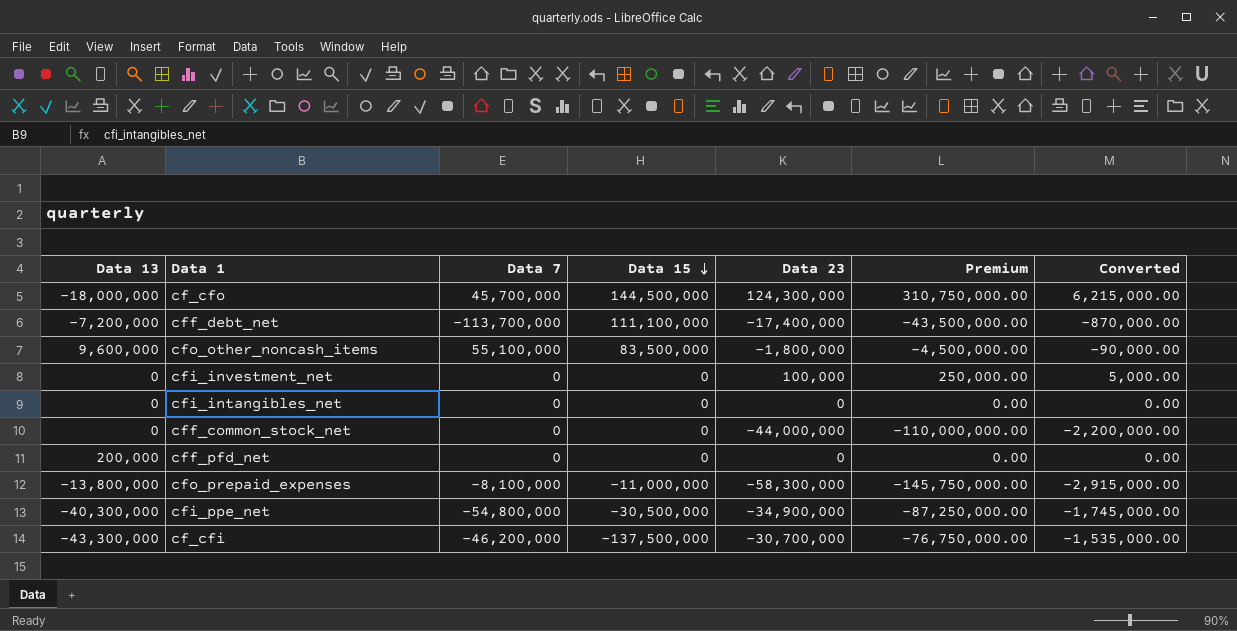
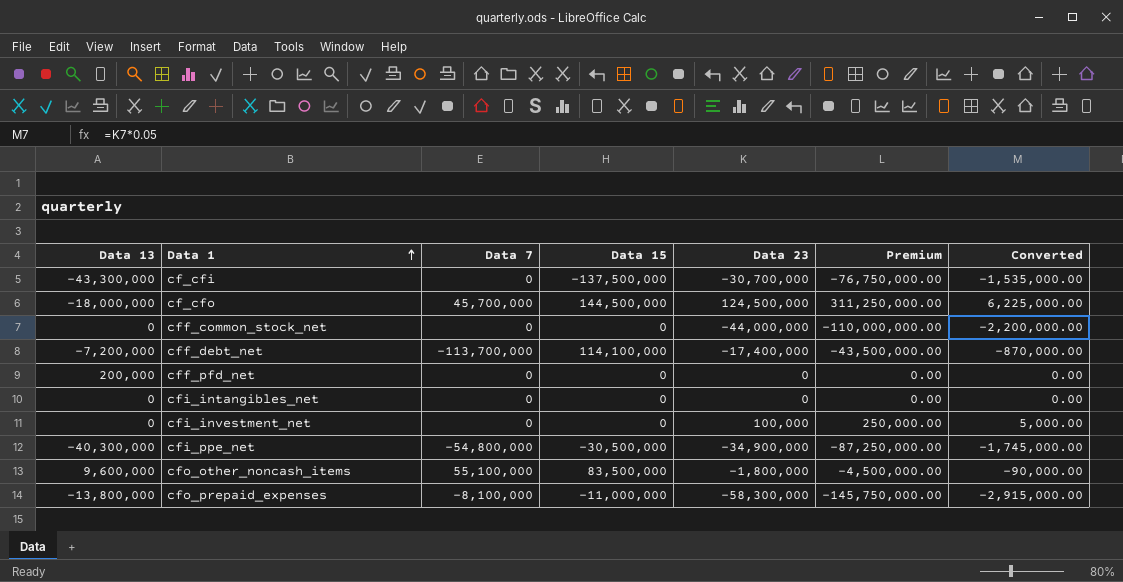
row order: Data 15 descending -> Data 1 ascending
cf_cfi | Data 7: -46,200,000 -> 0
cf_cfo | Data 23: 124,300,000 -> 124,500,000
cf_cfo | Premium: 310,750,000.00 -> 311,250,000.00
cf_cfo | Converted: 6,215,000.00 -> 6,225,000.00
cff_debt_net | Data 15: 111,100,000 -> 114,100,000

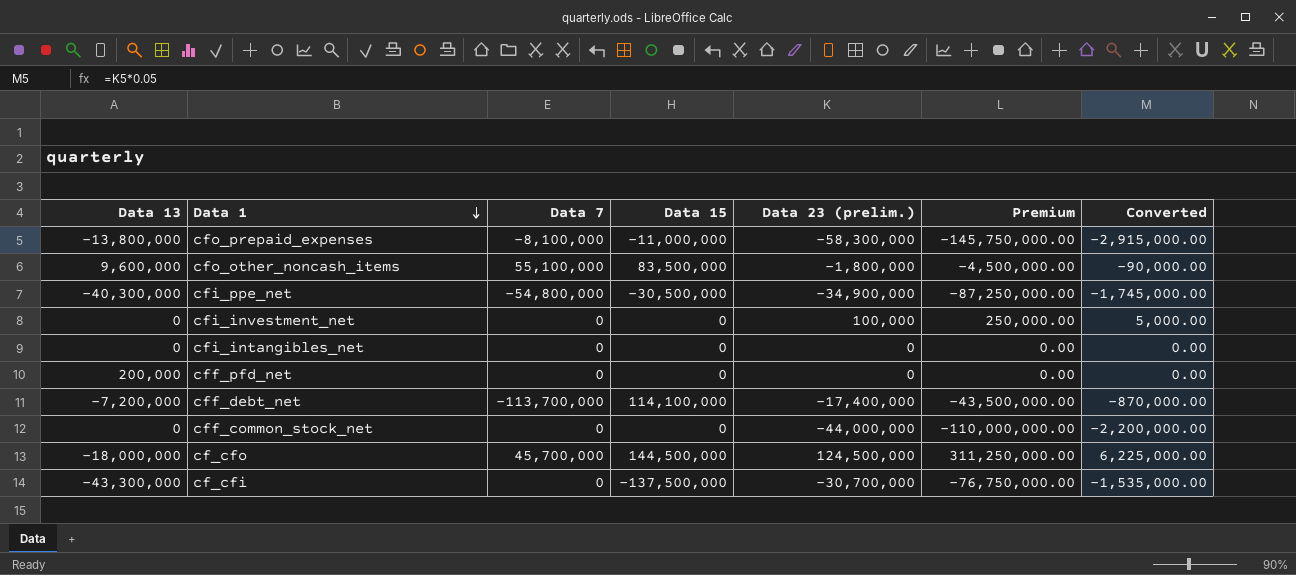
row order: Data 1 ascending -> Data 1 descending
column name: Data 23 -> Data 23 (prelim.)

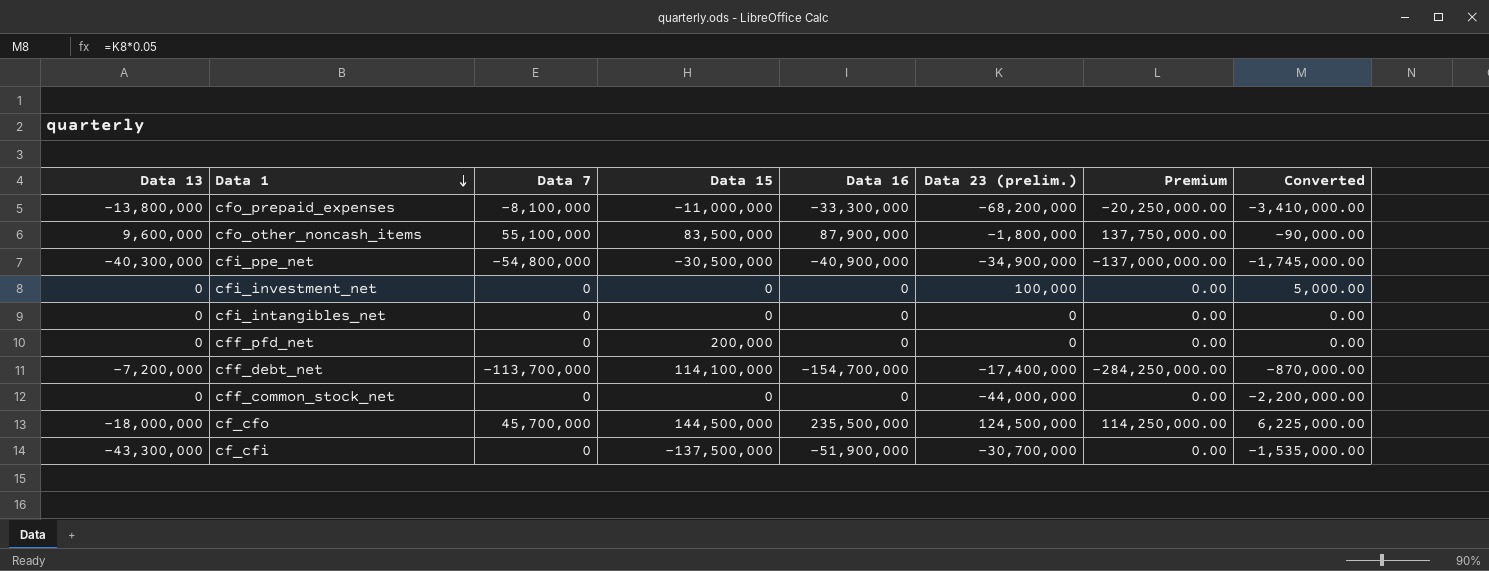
column Data 16 | position: none -> 5
column Premium | formula: [Data 23 (prelim.)] * 2.5 -> [Data 7] * 2.5
cfo_prepaid_expenses | Data 23 (prelim.): -58,300,000 -> -68,200,000
cfo_prepaid_expenses | Converted: -2,915,000.00 -> -3,410,000.00
cff_pfd_net | Data 13: 200,000 -> 0
cff_pfd_net | Data 15: 0 -> 200,000

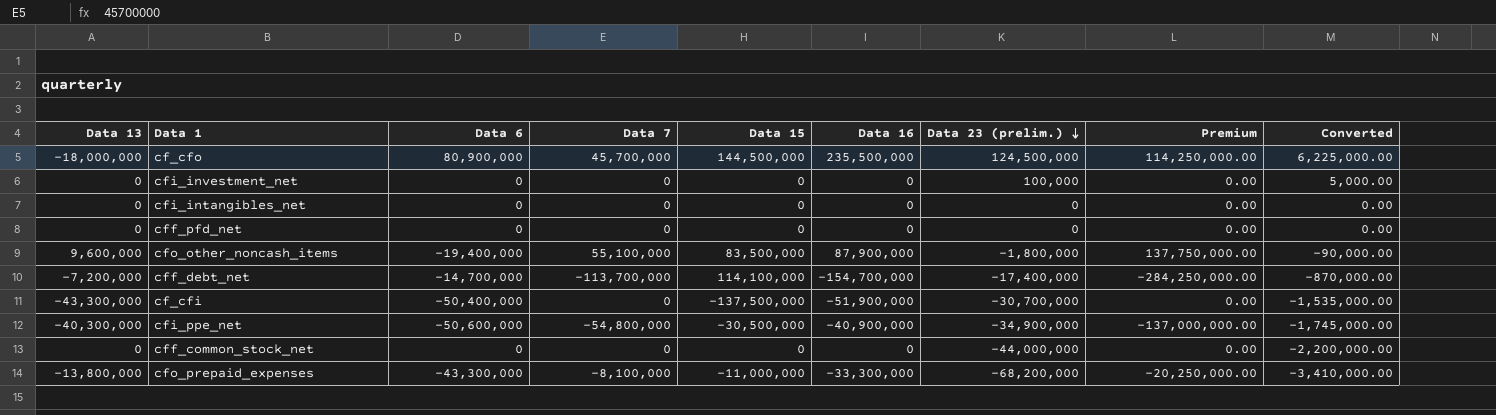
row order: Data 1 descending -> Data 23 (prelim.) descending
column Data 6 | position: none -> 3
cff_pfd_net | Data 15: 200,000 -> 0

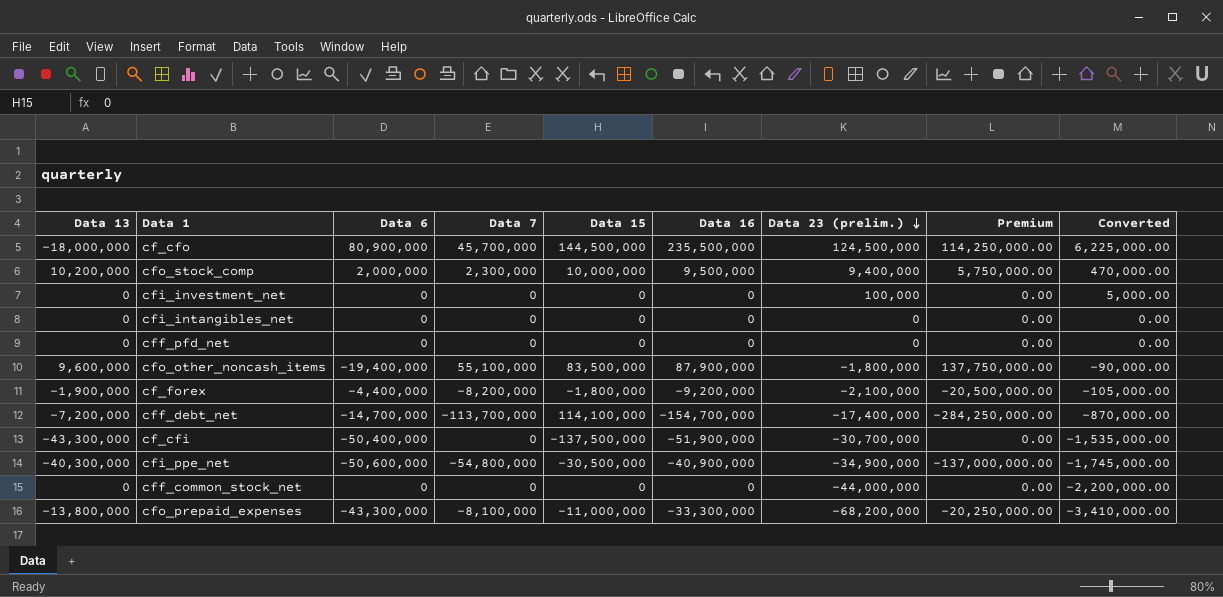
row cfo_stock_comp: none -> 10,200,000 | 2,000,000 | 2,300,000 | 10,000,000 | 9,500,000 | 9,400,000 | 5,750,000.00 | 470,000.00
row cf_forex: none -> -1,900,000 | -4,400,000 | -8,200,000 | -1,800,000 | -9,200,000 | -2,100,000 | -20,500,000.00 | -105,000.00

